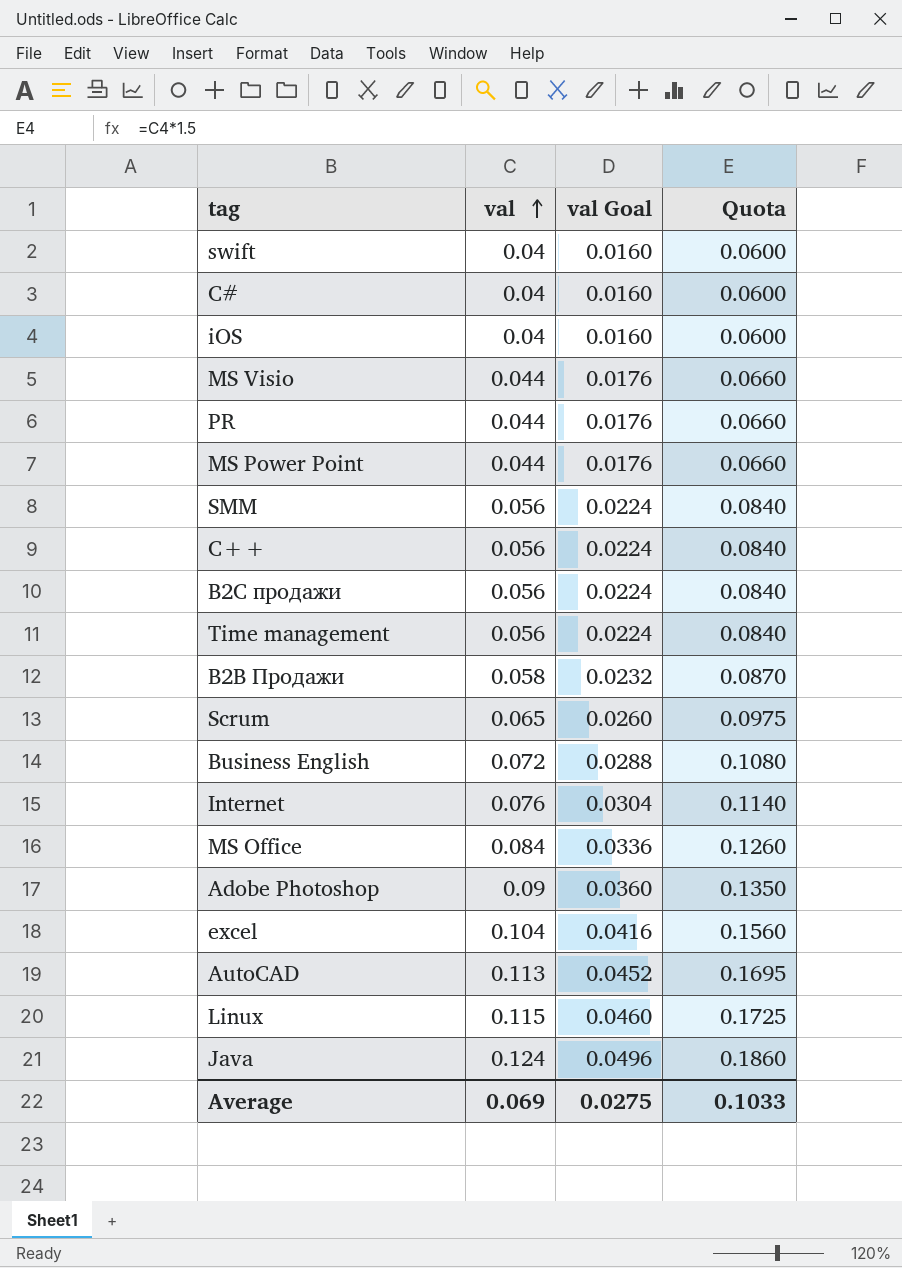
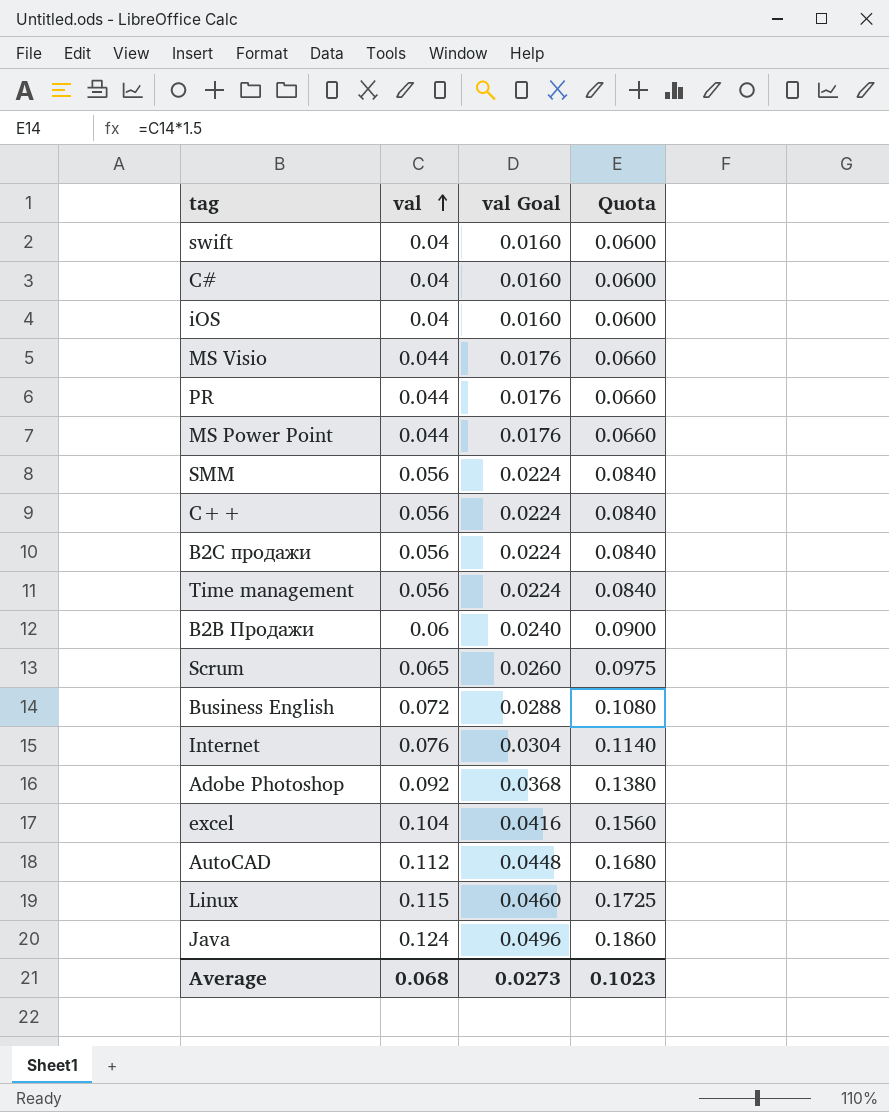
row MS Office: 0.084 | 0.0336 | 0.1260 -> none
B2B Продажи | val: 0.058 -> 0.06
B2B Продажи | val Goal: 0.0232 -> 0.0240
B2B Продажи | Quota: 0.0870 -> 0.0900
Adobe Photoshop | val: 0.09 -> 0.092
Adobe Photoshop | val Goal: 0.0360 -> 0.0368
Adobe Photoshop | Quota: 0.1350 -> 0.1380
AutoCAD | val: 0.113 -> 0.112
AutoCAD | val Goal: 0.0452 -> 0.0448
AutoCAD | Quota: 0.1695 -> 0.1680
Average | val: 0.069 -> 0.068
Average | val Goal: 0.0275 -> 0.0273
Average | Quota: 0.1033 -> 0.1023

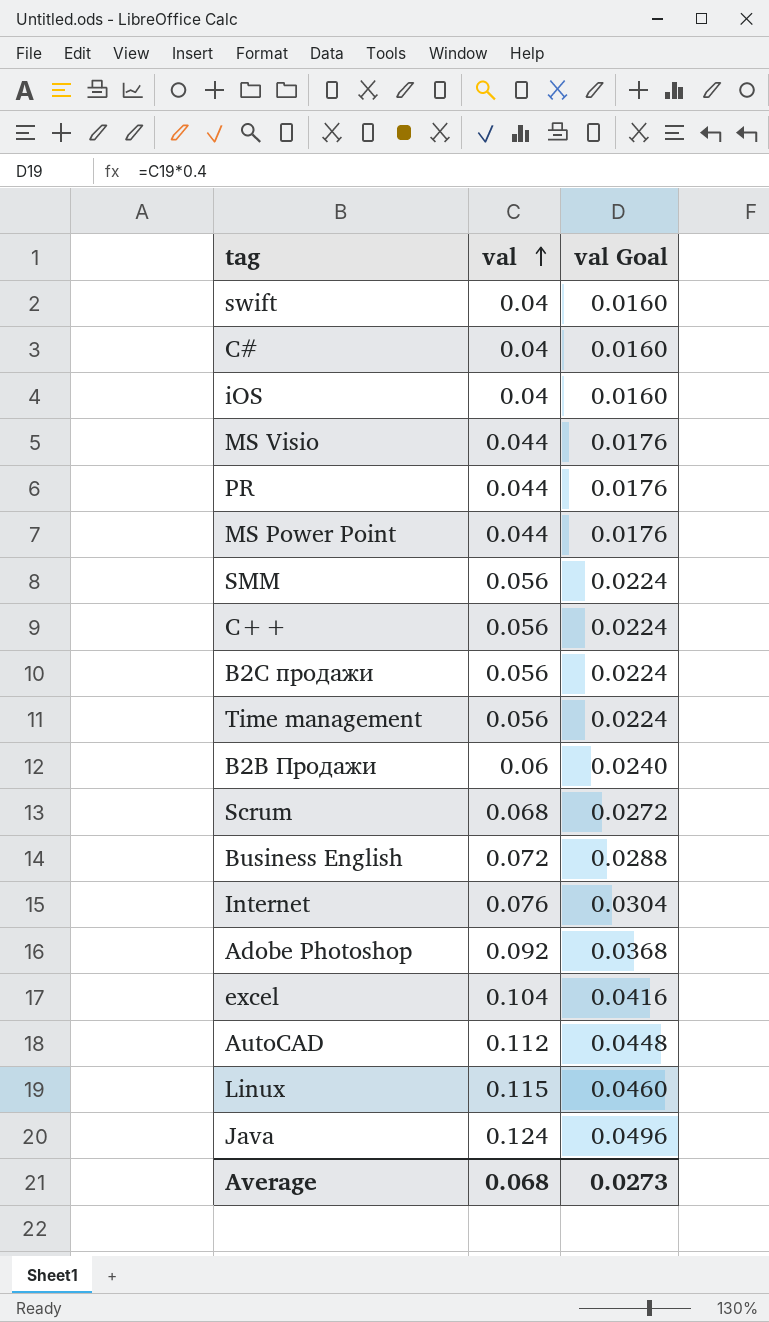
column Quota | formula: [val] * 1.5 -> none
Scrum | val: 0.065 -> 0.068
Scrum | val Goal: 0.0260 -> 0.0272

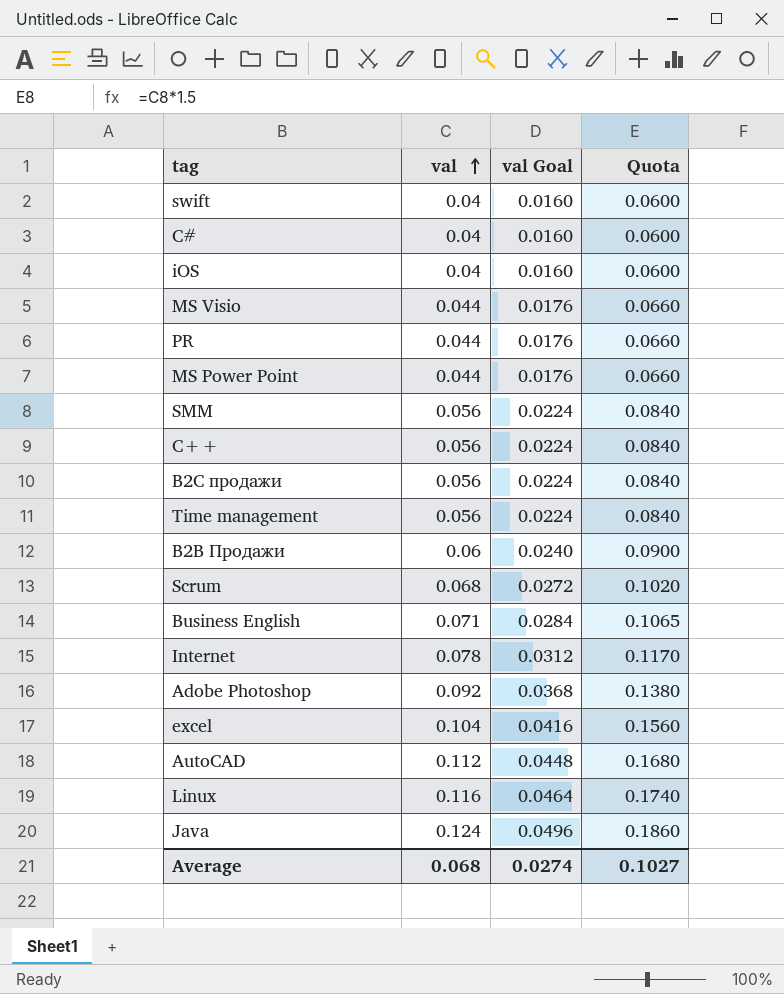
column Quota | formula: none -> [val] * 1.5
Business English | val: 0.072 -> 0.071
Business English | val Goal: 0.0288 -> 0.0284
Internet | val: 0.076 -> 0.078
Internet | val Goal: 0.0304 -> 0.0312
Linux | val: 0.115 -> 0.116
Linux | val Goal: 0.0460 -> 0.0464
Average | val Goal: 0.0273 -> 0.0274

